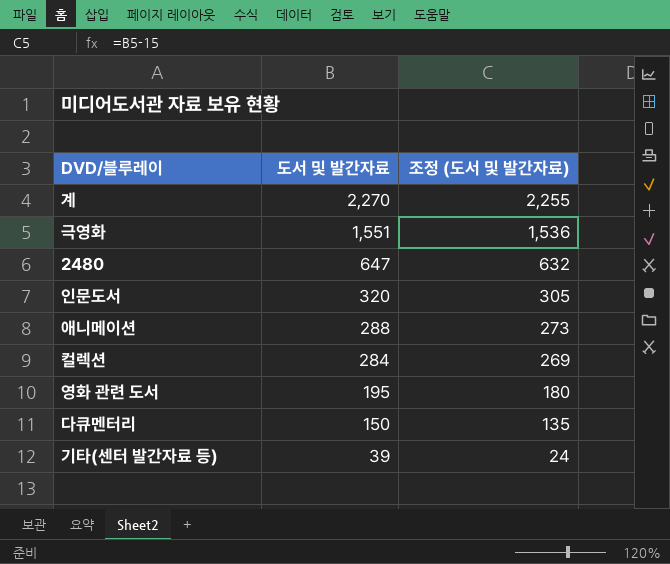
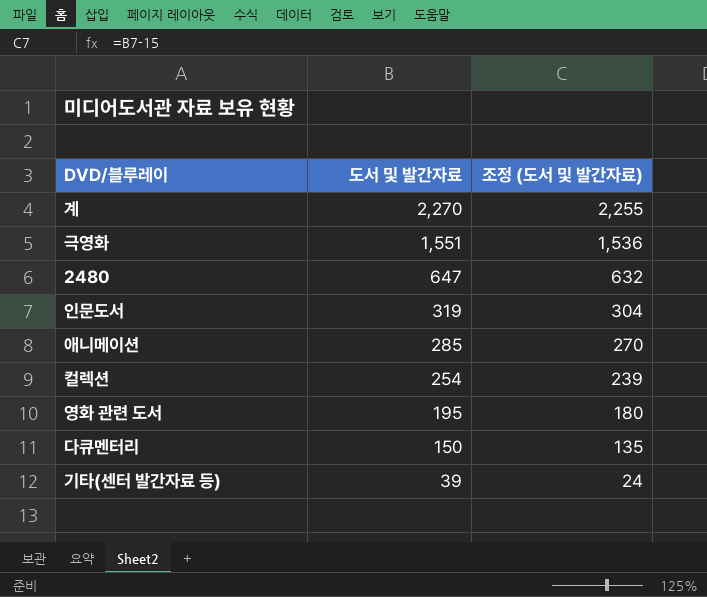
인문도서 | 도서 및 발간자료: 320 -> 319
인문도서 | 조정 (도서 및 발간자료): 305 -> 304
애니메이션 | 도서 및 발간자료: 288 -> 285
애니메이션 | 조정 (도서 및 발간자료): 273 -> 270
컬렉션 | 도서 및 발간자료: 284 -> 254
컬렉션 | 조정 (도서 및 발간자료): 269 -> 239

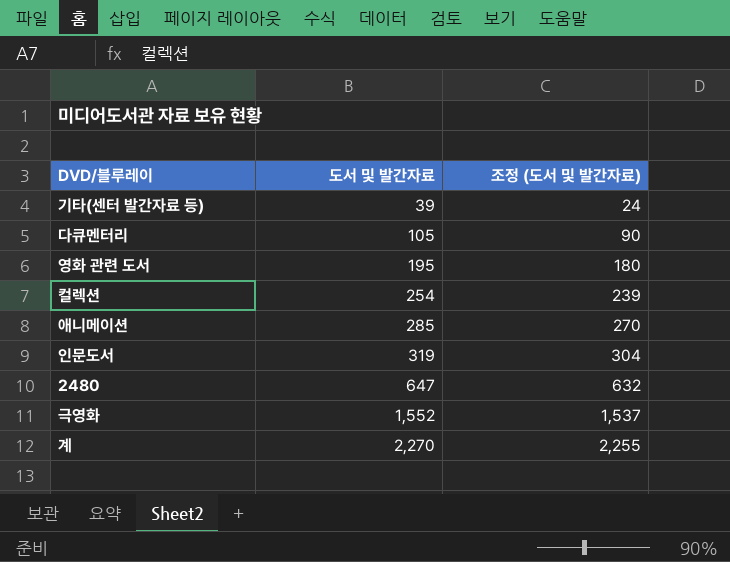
row order: 도서 및 발간자료 descending -> 도서 및 발간자료 ascending
다큐멘터리 | 도서 및 발간자료: 150 -> 105
다큐멘터리 | 조정 (도서 및 발간자료): 135 -> 90
극영화 | 도서 및 발간자료: 1,551 -> 1,552
극영화 | 조정 (도서 및 발간자료): 1,536 -> 1,537

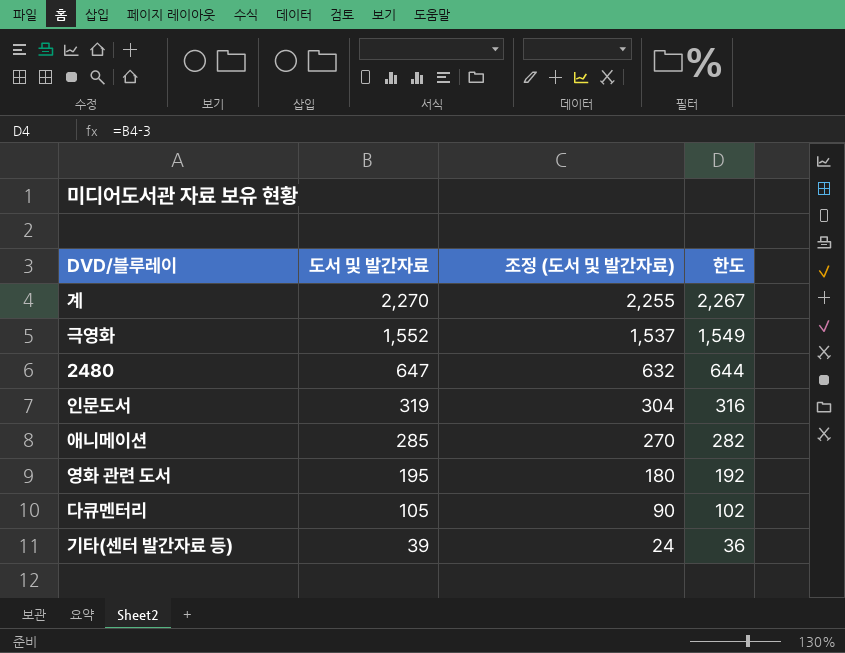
row order: 도서 및 발간자료 ascending -> 도서 및 발간자료 descending
column 한도 | formula: none -> [도서 및 발간자료] - 3
row 컬렉션: 254 | 239 -> none

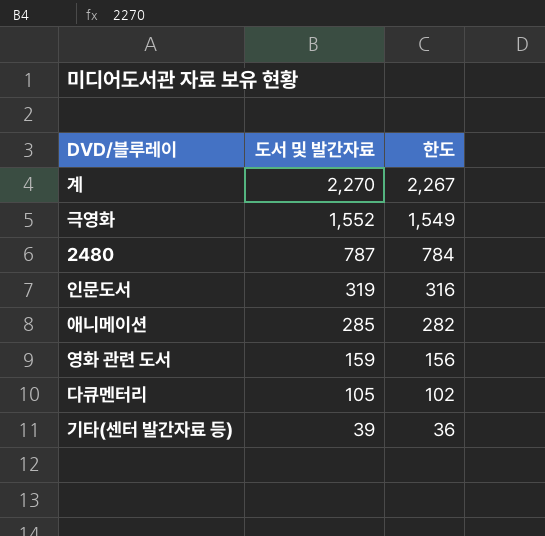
column 조정 (도서 및 발간자료) | formula: [도서 및 발간자료] - 15 -> none
2480 | 도서 및 발간자료: 647 -> 787
2480 | 한도: 644 -> 784
영화 관련 도서 | 도서 및 발간자료: 195 -> 159
영화 관련 도서 | 한도: 192 -> 156

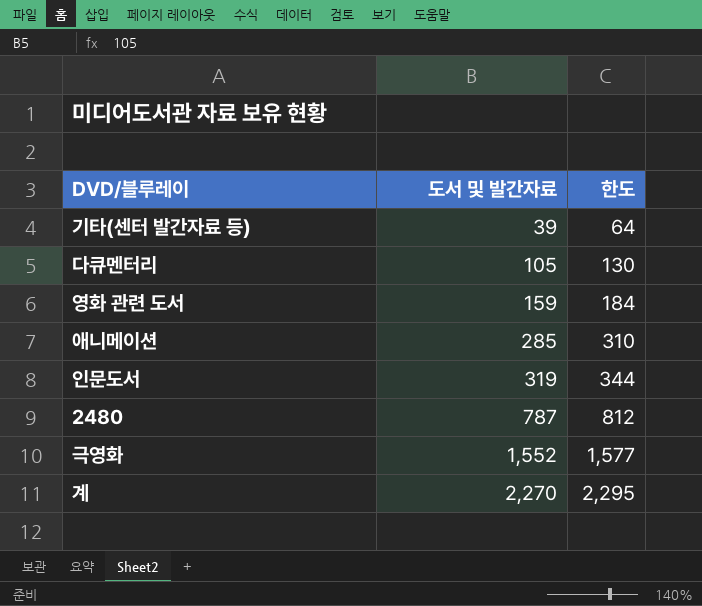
row order: 도서 및 발간자료 descending -> 도서 및 발간자료 ascending
column 한도 | formula: [도서 및 발간자료] - 3 -> [도서 및 발간자료] + 25

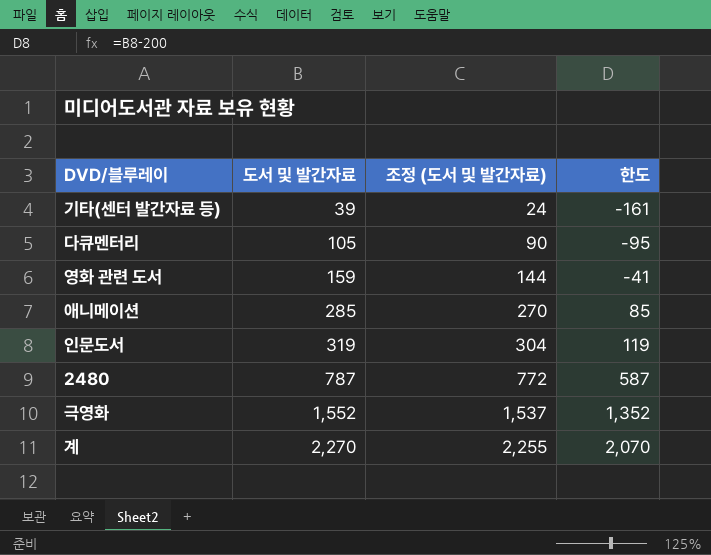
column 조정 (도서 및 발간자료) | formula: none -> [도서 및 발간자료] - 15
column 한도 | formula: [도서 및 발간자료] + 25 -> [도서 및 발간자료] - 200

